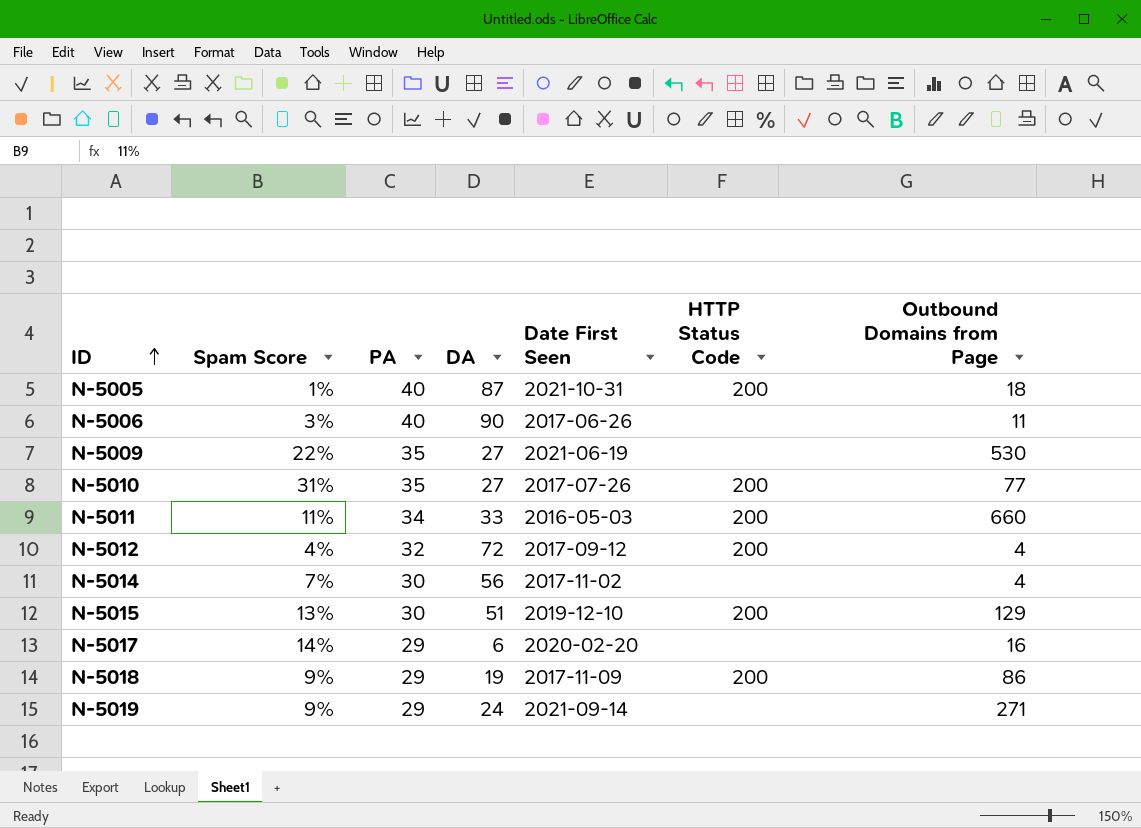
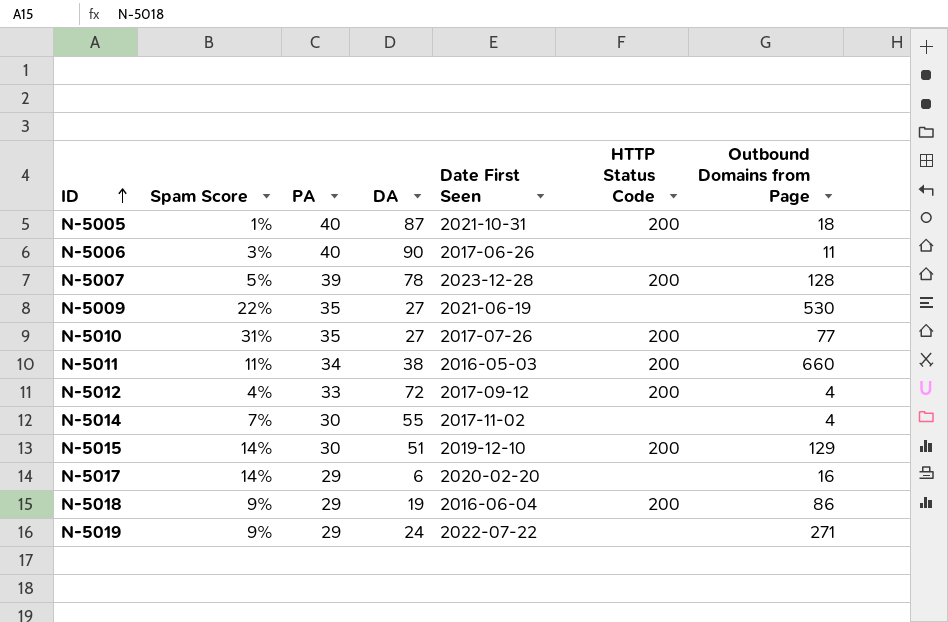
row N-5007: none -> 5% | 39 | 78 | 2023-12-28 | 200 | 128
N-5011 | DA: 33 -> 38
N-5012 | PA: 32 -> 33
N-5014 | DA: 56 -> 55
N-5015 | Spam Score: 13% -> 14%
N-5018 | Date First Seen: 2017-11-09 -> 2016-06-04
N-5019 | Date First Seen: 2021-09-14 -> 2022-07-22

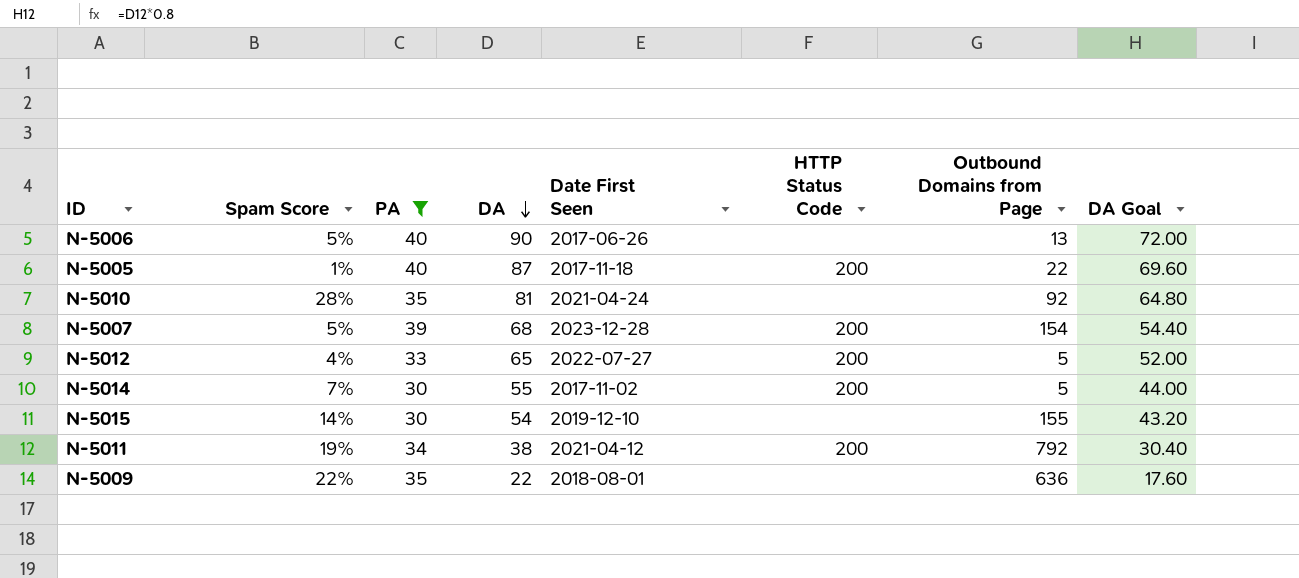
filter: none -> PA != 29
row order: ID ascending -> DA descending
column DA Goal | formula: none -> [DA] * 0.8
N-5006 | Spam Score: 3% -> 5%
N-5006 | Outbound Domains from Page: 11 -> 13
N-5005 | Date First Seen: 2021-10-31 -> 2017-11-18
N-5005 | Outbound Domains from Page: 18 -> 22
N-5010 | Spam Score: 31% -> 28%
N-5010 | DA: 27 -> 81
N-5010 | Date First Seen: 2017-07-26 -> 2021-04-24
N-5010 | HTTP Status Code: 200 -> none
N-5010 | Outbound Domains from Page: 77 -> 92
N-5007 | DA: 78 -> 68
N-5007 | Outbound Domains from Page: 128 -> 154
N-5012 | DA: 72 -> 65
N-5012 | Date First Seen: 2017-09-12 -> 2022-07-27
N-5012 | Outbound Domains from Page: 4 -> 5
N-5014 | HTTP Status Code: none -> 200
N-5014 | Outbound Domains from Page: 4 -> 5
N-5015 | DA: 51 -> 54
N-5015 | HTTP Status Code: 200 -> none
N-5015 | Outbound Domains from Page: 129 -> 155
N-5011 | Spam Score: 11% -> 19%
N-5011 | Date First Seen: 2016-05-03 -> 2021-04-12
N-5011 | Outbound Domains from Page: 660 -> 792
N-5009 | DA: 27 -> 22
N-5009 | Date First Seen: 2021-06-19 -> 2018-08-01
N-5009 | Outbound Domains from Page: 530 -> 636

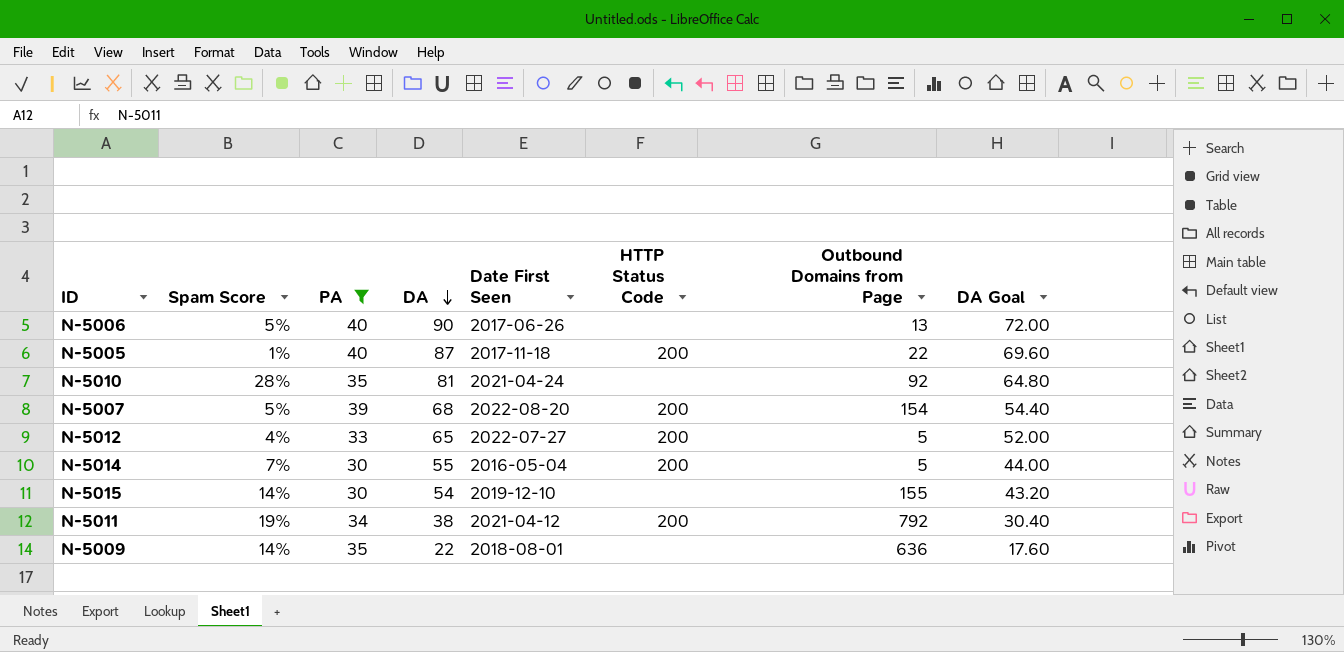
N-5007 | Date First Seen: 2023-12-28 -> 2022-08-20
N-5014 | Date First Seen: 2017-11-02 -> 2016-05-04
N-5009 | Spam Score: 22% -> 14%

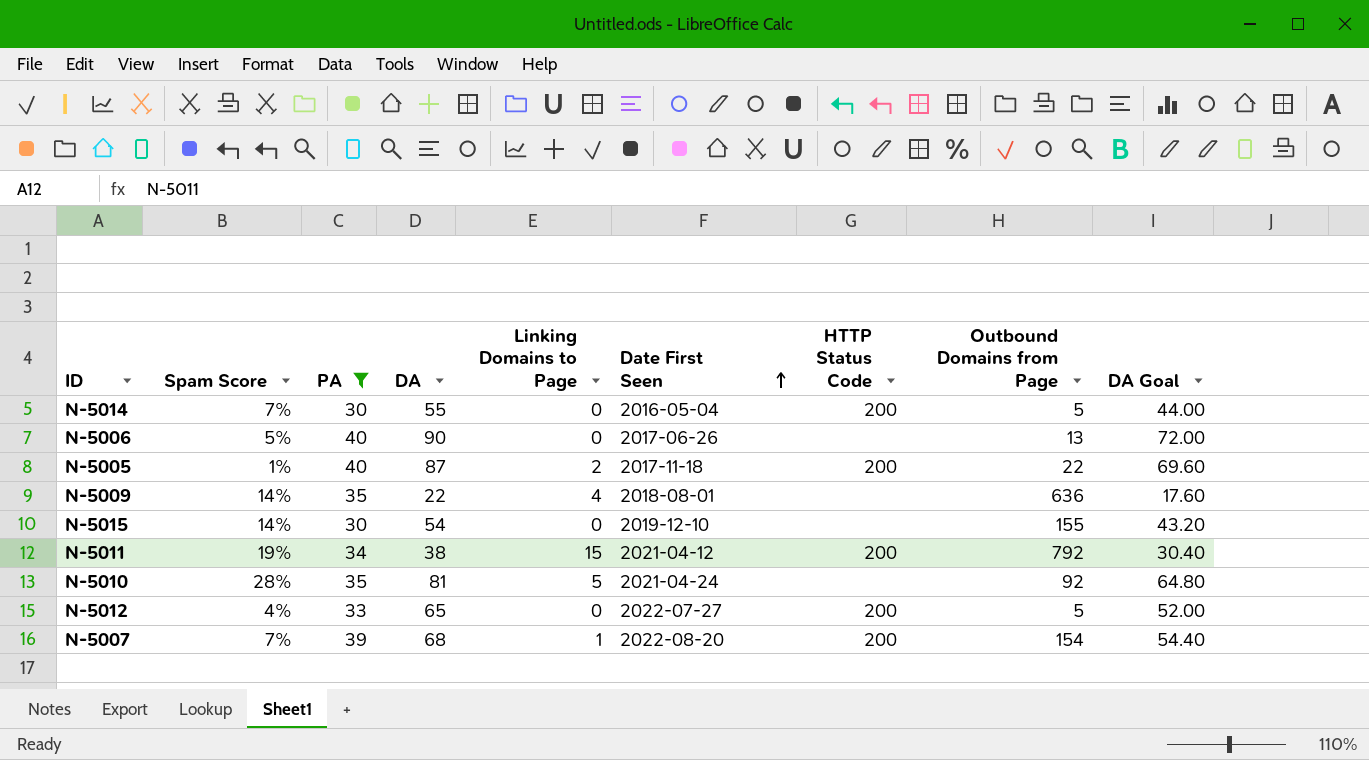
row order: DA descending -> Date First Seen ascending
column Linking Domains to Page | position: none -> 5
N-5007 | Spam Score: 5% -> 7%

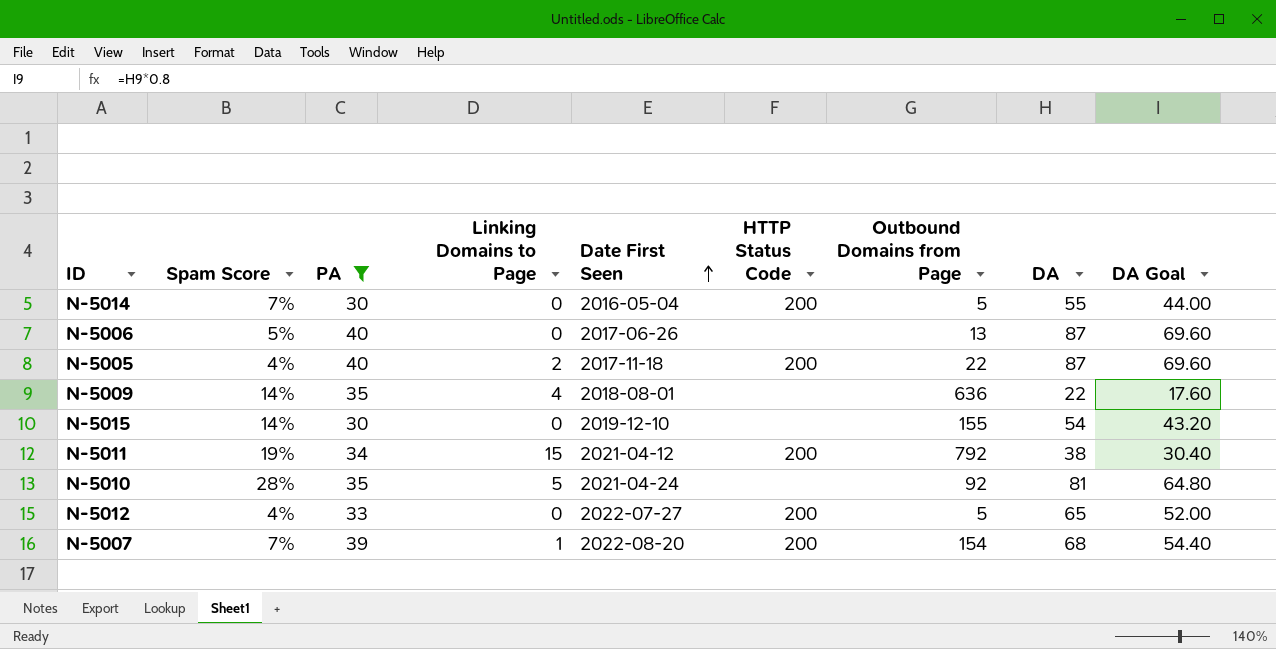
column DA | position: 4 -> 8
N-5006 | DA: 90 -> 87
N-5006 | DA Goal: 72.00 -> 69.60
N-5005 | Spam Score: 1% -> 4%

